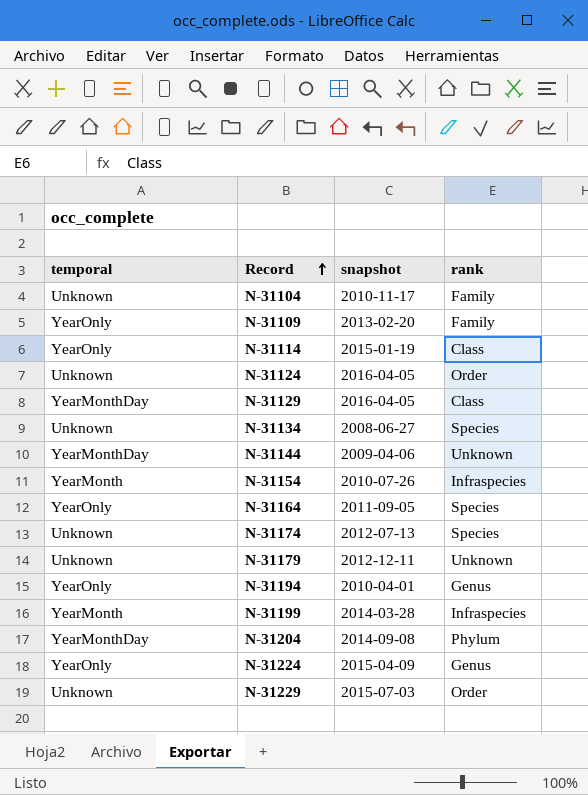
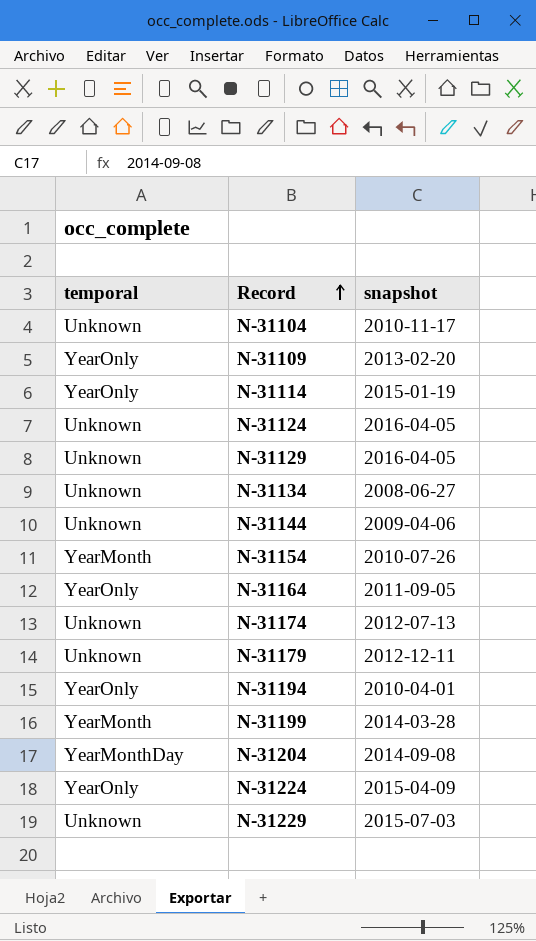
column rank | position: 4 -> none
N-31129 | temporal: YearMonthDay -> Unknown
N-31144 | temporal: YearMonthDay -> Unknown

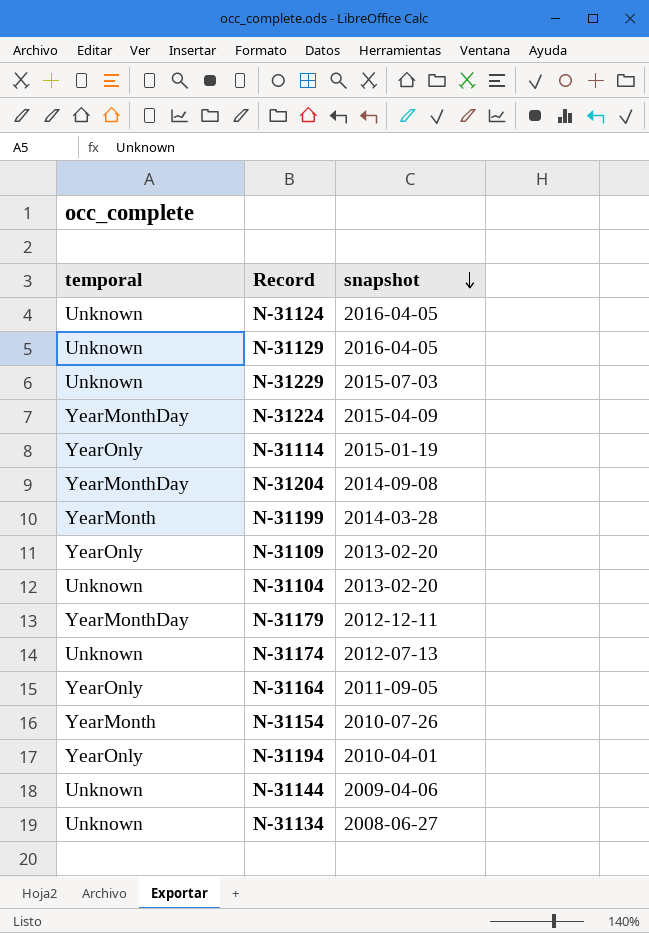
row order: Record ascending -> snapshot descending
N-31224 | temporal: YearOnly -> YearMonthDay
N-31104 | snapshot: 2010-11-17 -> 2013-02-20
N-31179 | temporal: Unknown -> YearMonthDay

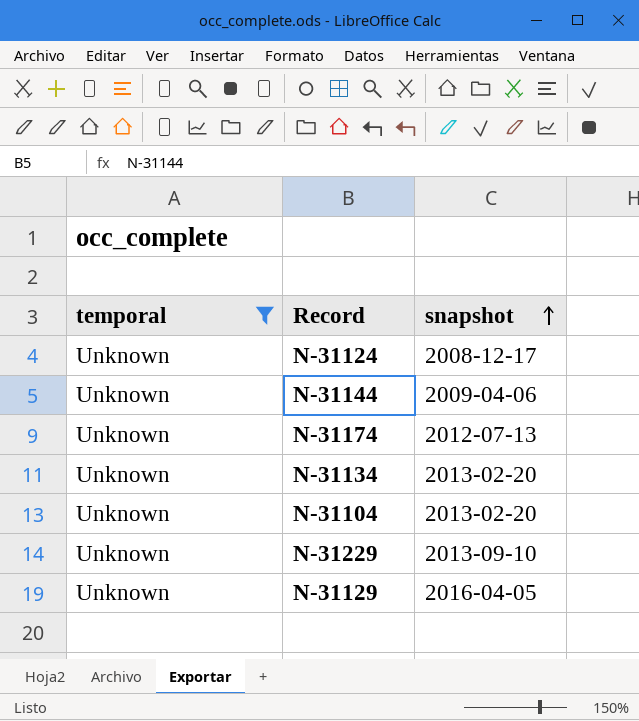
filter: none -> temporal = Unknown
row order: snapshot descending -> snapshot ascending
N-31124 | snapshot: 2016-04-05 -> 2008-12-17
N-31134 | snapshot: 2008-06-27 -> 2013-02-20
N-31229 | snapshot: 2015-07-03 -> 2013-09-10

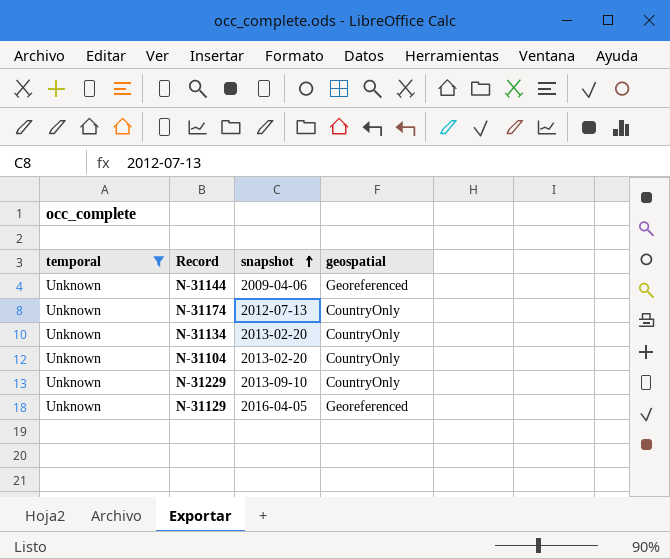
column geospatial | position: none -> 4
row N-31124: Unknown | 2008-12-17 -> none

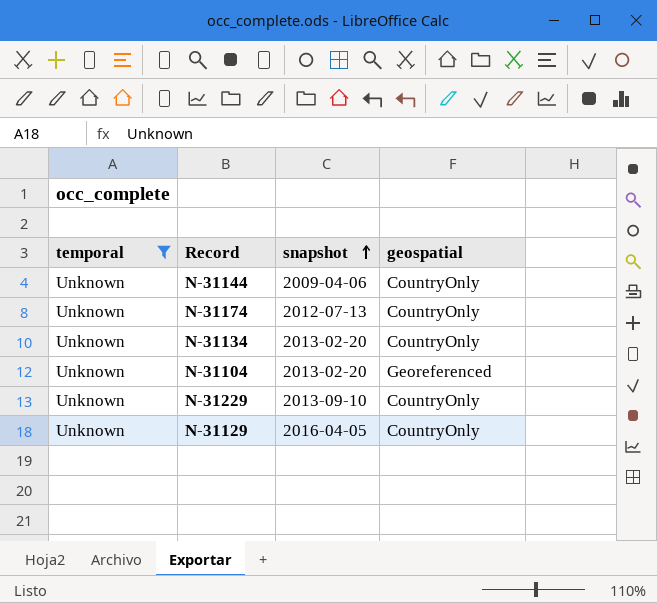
N-31144 | geospatial: Georeferenced -> CountryOnly
N-31104 | geospatial: CountryOnly -> Georeferenced
N-31129 | geospatial: Georeferenced -> CountryOnly

